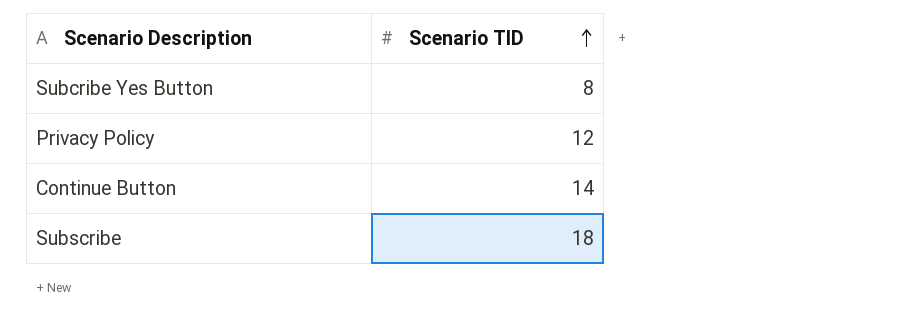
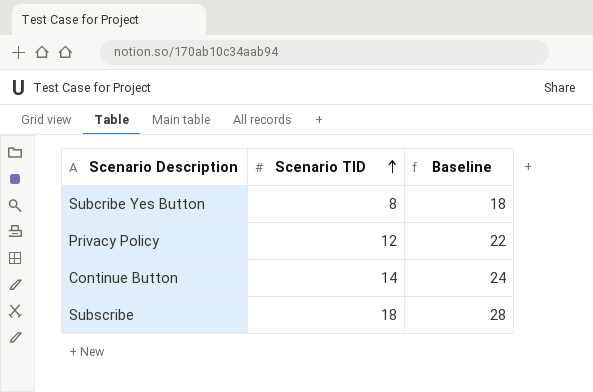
column Baseline | formula: none -> [Scenario TID] + 10

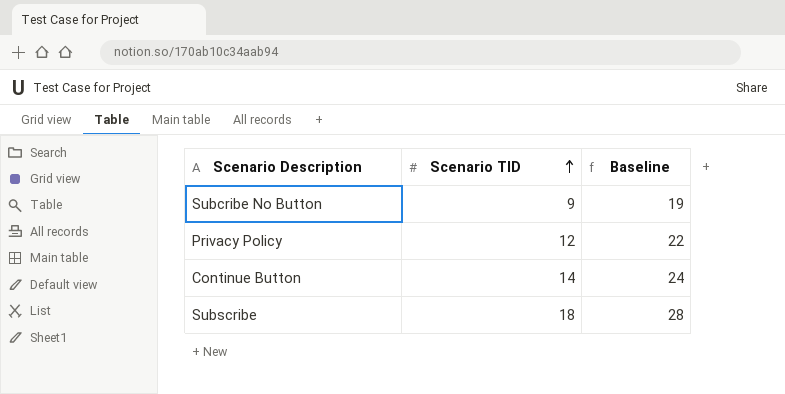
row Subcribe Yes Button: 8 | 18 -> none
row Subcribe No Button: none -> 9 | 19

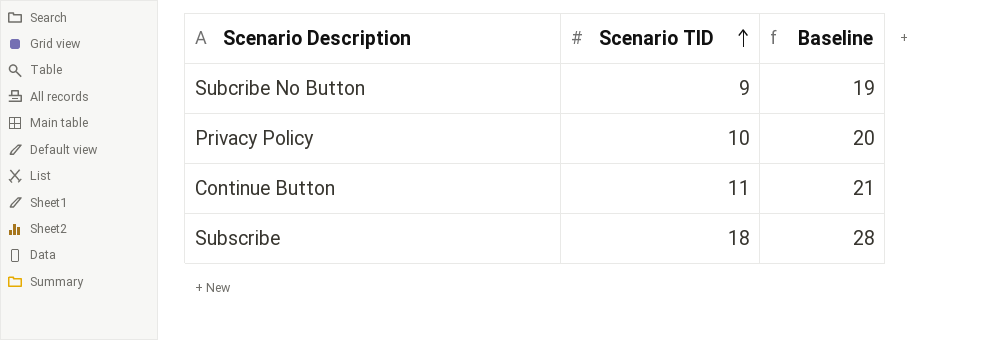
Privacy Policy | Scenario TID: 12 -> 10
Privacy Policy | Baseline: 22 -> 20
Continue Button | Scenario TID: 14 -> 11
Continue Button | Baseline: 24 -> 21

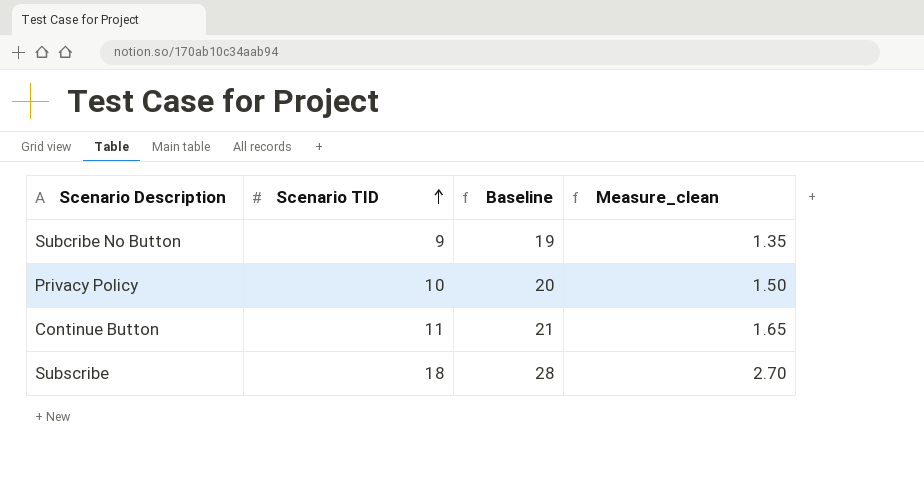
column Measure_clean | formula: none -> [Scenario TID] * 0.15

